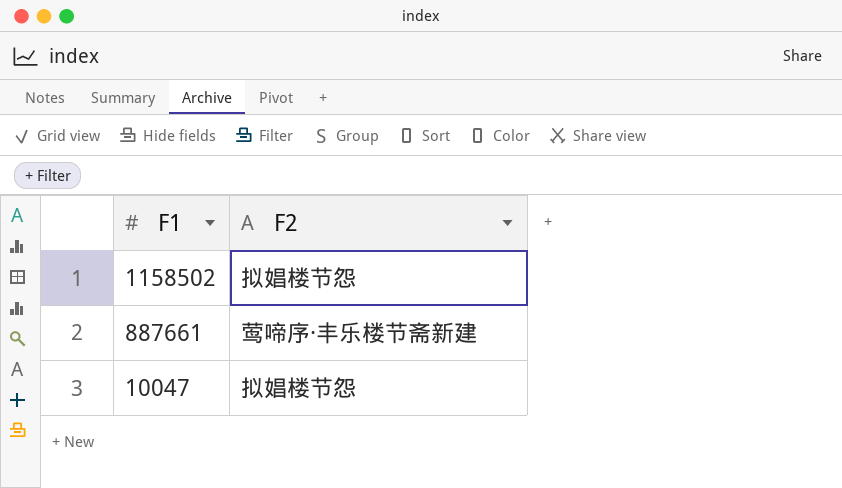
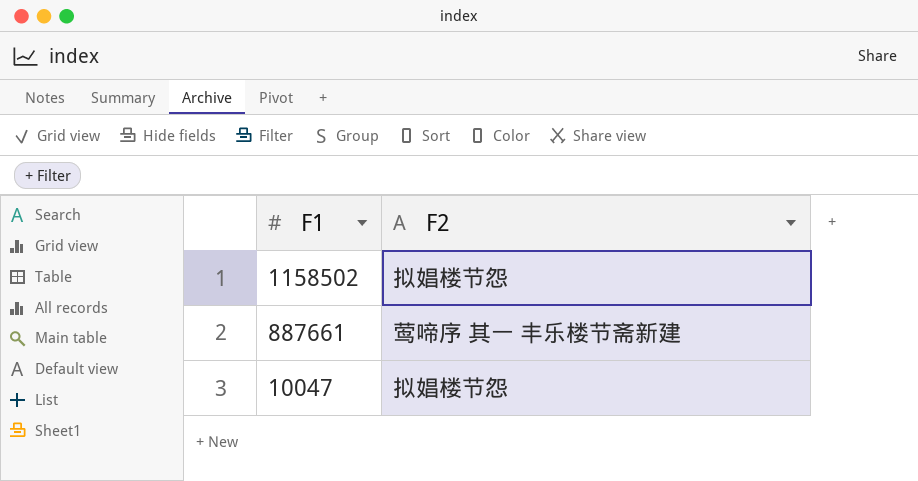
887661 | F2: 莺啼序·丰乐楼节斋新建 -> 莺啼序 其一 丰乐楼节斋新建

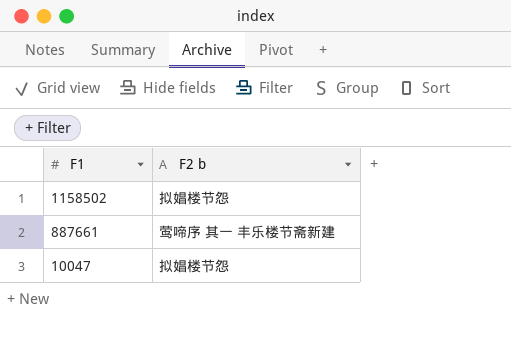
column name: F2 -> F2 b

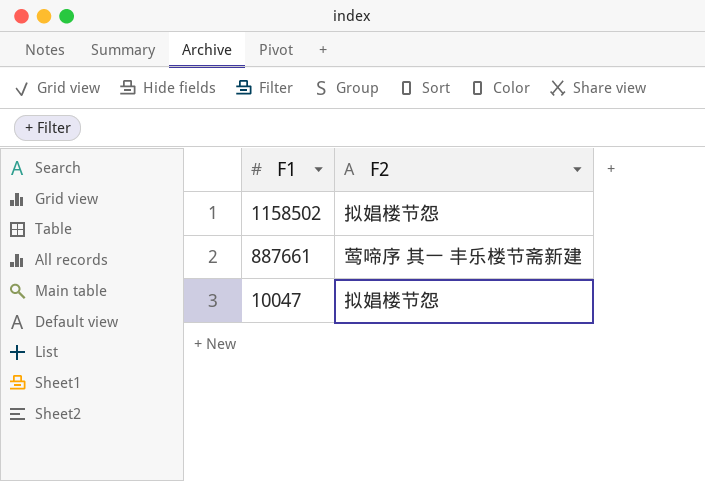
column name: F2 b -> F2

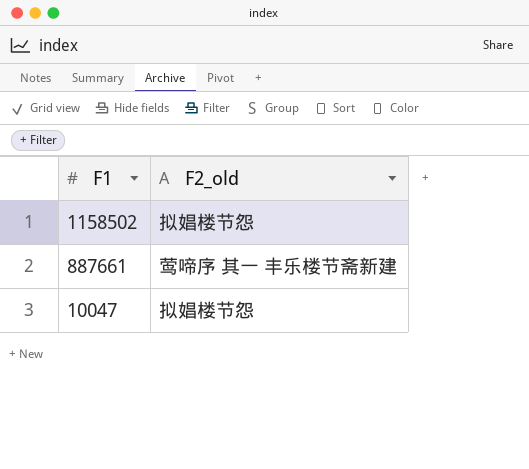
column name: F2 -> F2_old

